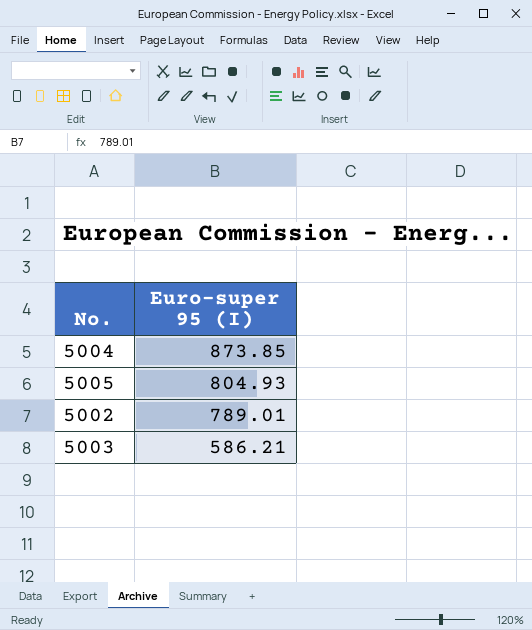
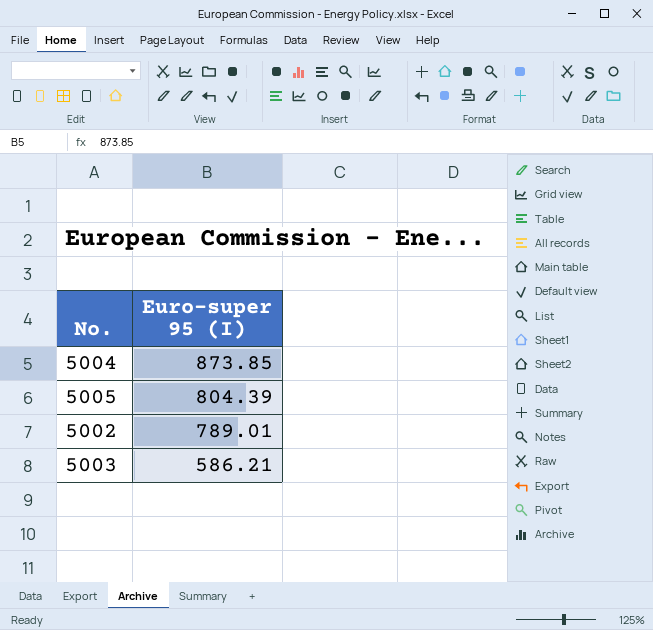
5005 | Euro-super 95 (I): 804.93 -> 804.39

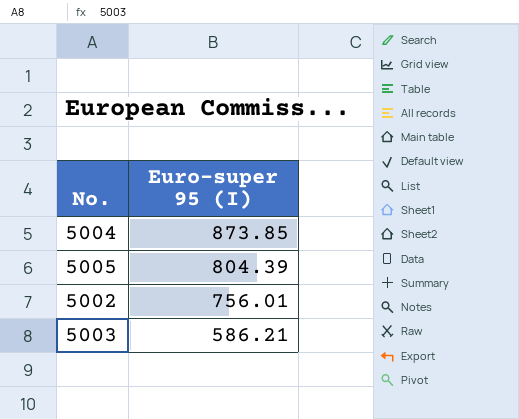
5002 | Euro-super 95 (I): 789.01 -> 756.01

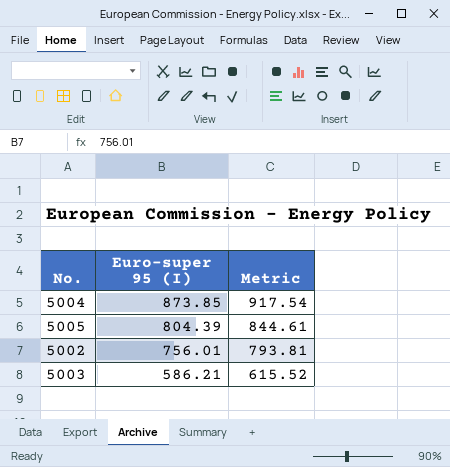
column Metric | formula: none -> [Euro-super 95 (I)] * 1.05

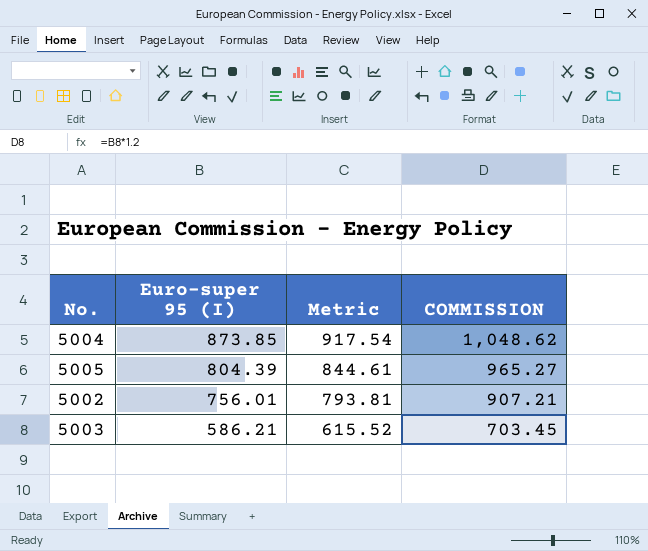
column COMMISSION | formula: none -> [Euro-super 95 (I)] * 1.2

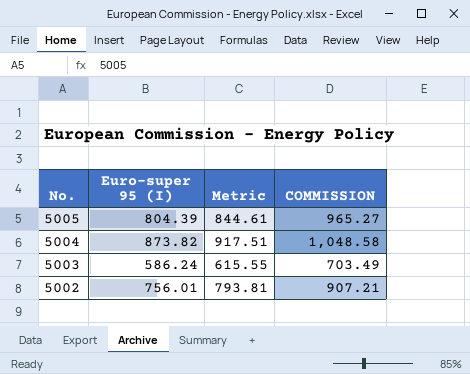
row order: Euro-super 95 (I) descending -> No. descending
5004 | Euro-super 95 (I): 873.85 -> 873.82
5004 | Metric: 917.54 -> 917.51
5004 | COMMISSION: 1,048.62 -> 1,048.58
5003 | Euro-super 95 (I): 586.21 -> 586.24
5003 | Metric: 615.52 -> 615.55
5003 | COMMISSION: 703.45 -> 703.49

